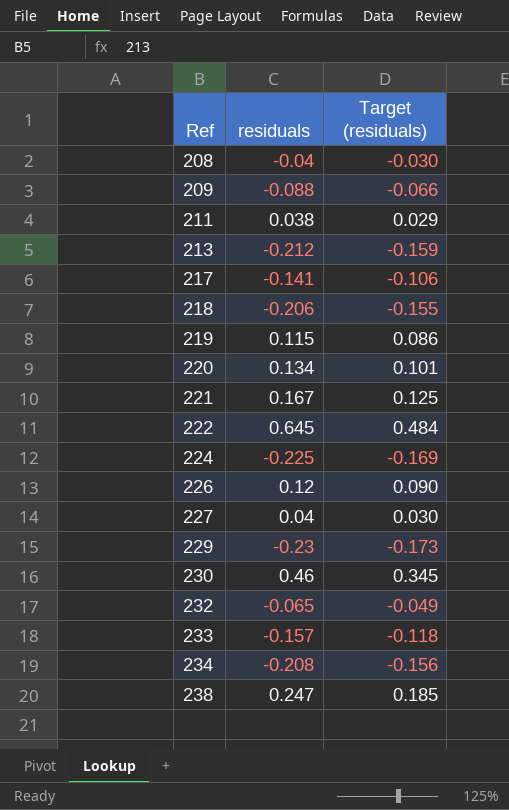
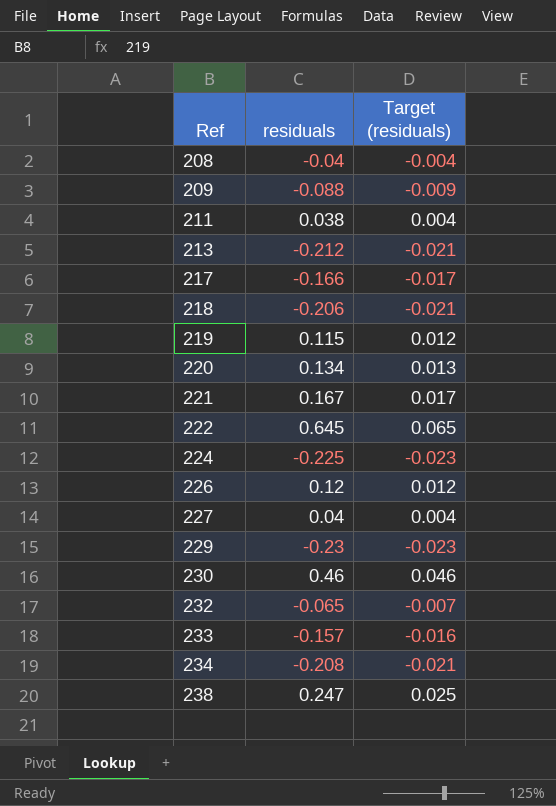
column Target (residuals) | formula: [residuals] * 0.75 -> [residuals] * 0.1
217 | residuals: -0.141 -> -0.166

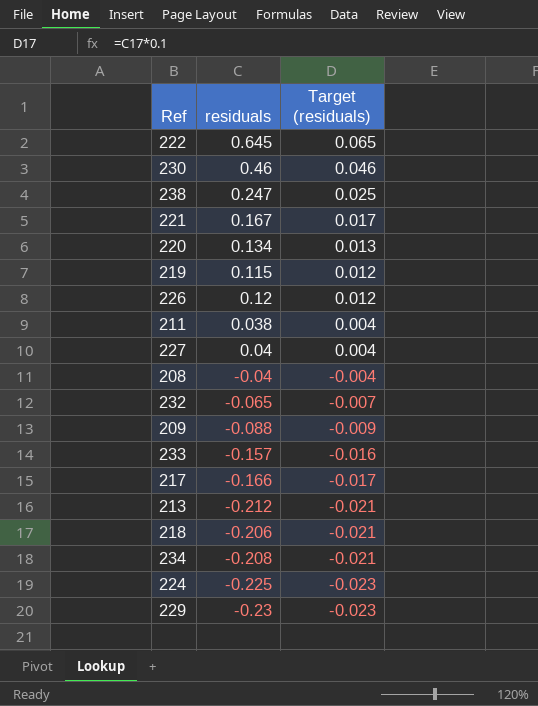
row order: Ref ascending -> Target (residuals) descending

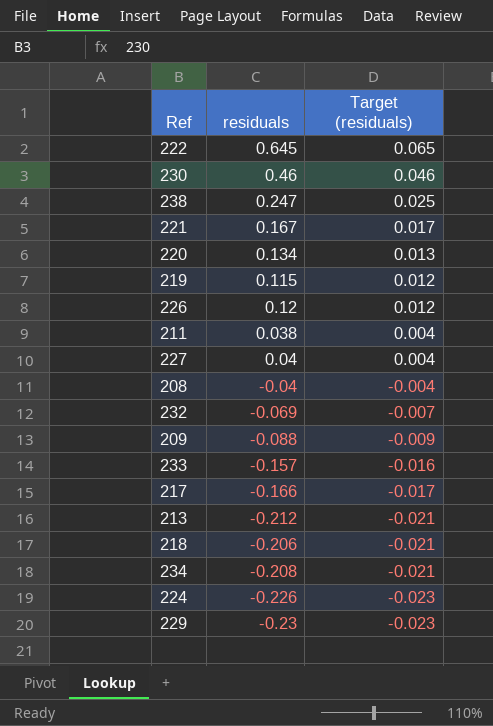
232 | residuals: -0.065 -> -0.069
224 | residuals: -0.225 -> -0.226

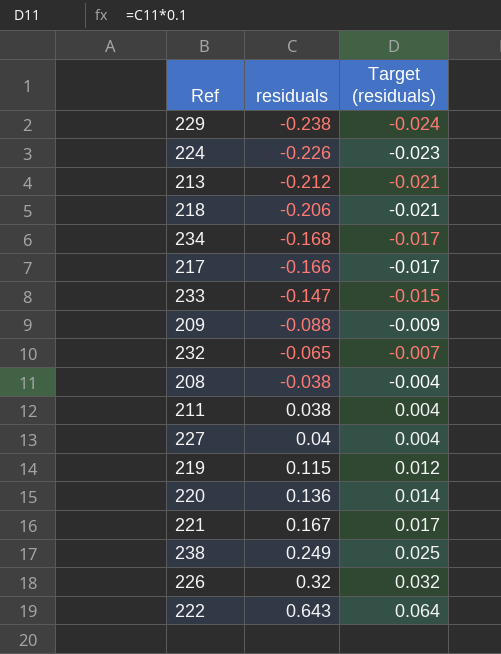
row order: Target (residuals) descending -> residuals ascending
row 230: 0.46 | 0.046 -> none
229 | residuals: -0.23 -> -0.238
229 | Target (residuals): -0.023 -> -0.024
234 | residuals: -0.208 -> -0.168
234 | Target (residuals): -0.021 -> -0.017
233 | residuals: -0.157 -> -0.147
233 | Target (residuals): -0.016 -> -0.015
232 | residuals: -0.069 -> -0.065
208 | residuals: -0.04 -> -0.038
220 | residuals: 0.134 -> 0.136
220 | Target (residuals): 0.013 -> 0.014
238 | residuals: 0.247 -> 0.249
226 | residuals: 0.12 -> 0.32
226 | Target (residuals): 0.012 -> 0.032
222 | residuals: 0.645 -> 0.643
222 | Target (residuals): 0.065 -> 0.064

